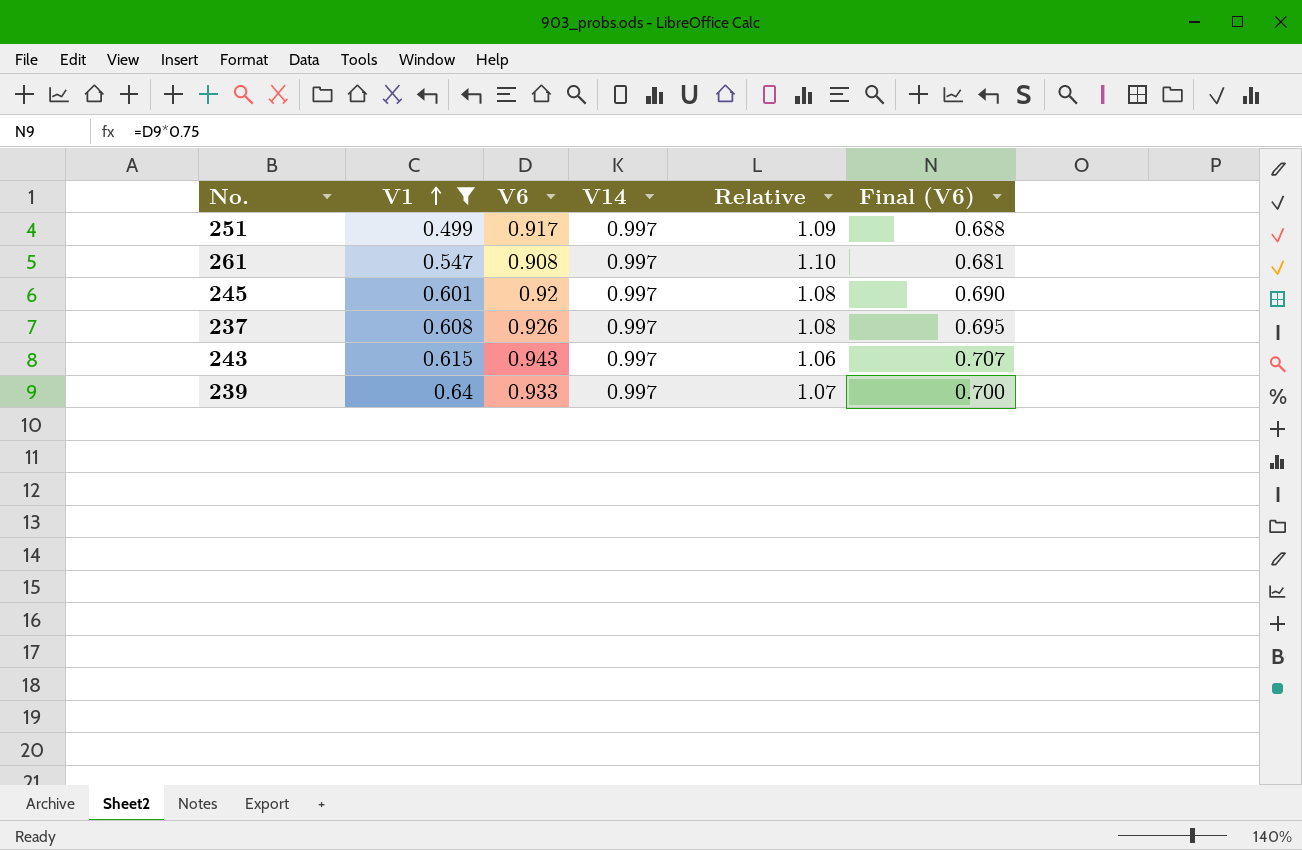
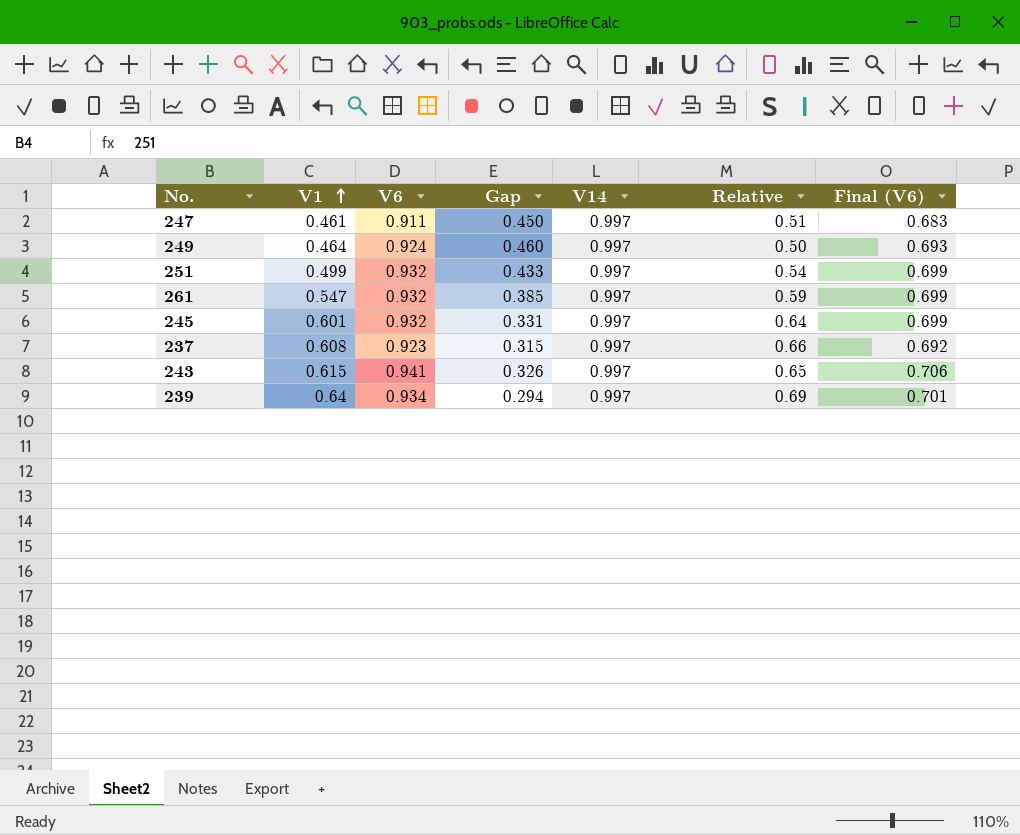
filter: V1 >= 0.499 -> none
column Gap | formula: none -> [V6] - [V1]
column Relative | formula: [V14] / [V6] -> [V1] / [V6]
251 | V6: 0.917 -> 0.932
251 | Final (V6): 0.688 -> 0.699
261 | V6: 0.908 -> 0.932
261 | Final (V6): 0.681 -> 0.699
245 | V6: 0.92 -> 0.932
245 | Final (V6): 0.690 -> 0.699
237 | V6: 0.926 -> 0.923
237 | Final (V6): 0.695 -> 0.692
243 | V6: 0.943 -> 0.941
243 | Final (V6): 0.707 -> 0.706
239 | V6: 0.933 -> 0.934
239 | Final (V6): 0.700 -> 0.701

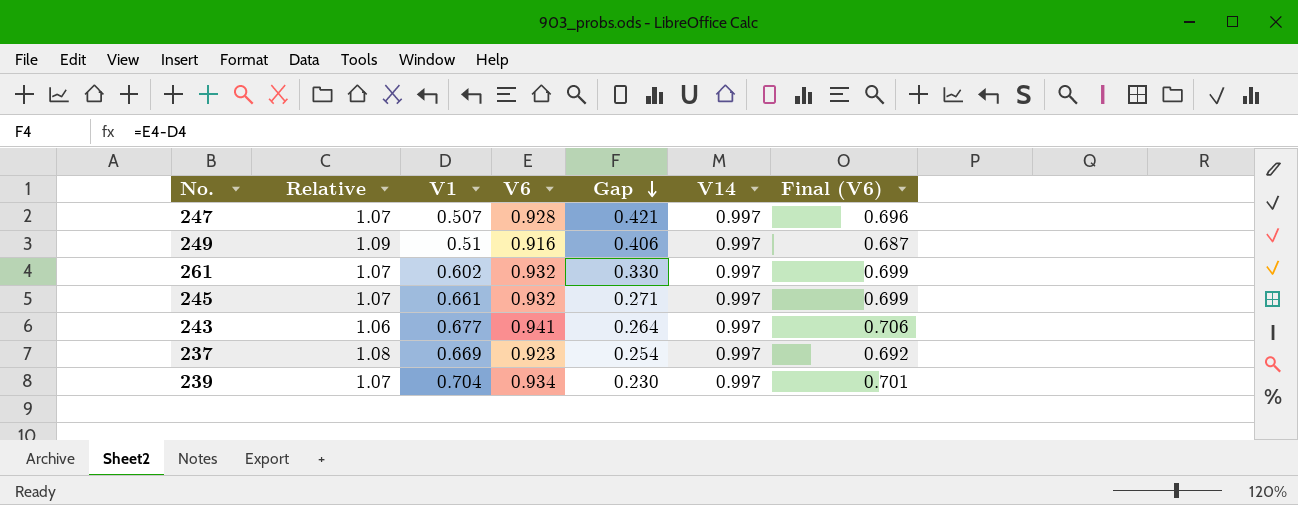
row order: V1 ascending -> Gap descending
column Relative | formula: [V1] / [V6] -> [V14] / [V6]
column Relative | position: 6 -> 2
row 251: 0.499 | 0.932 | 0.433 | 0.997 | 0.54 | 0.699 -> none
247 | V1: 0.461 -> 0.507
247 | V6: 0.911 -> 0.928
247 | Gap: 0.450 -> 0.421
247 | Final (V6): 0.683 -> 0.696
249 | V1: 0.464 -> 0.51
249 | V6: 0.924 -> 0.916
249 | Gap: 0.460 -> 0.406
249 | Final (V6): 0.693 -> 0.687
261 | V1: 0.547 -> 0.602
261 | Gap: 0.385 -> 0.330
245 | V1: 0.601 -> 0.661
245 | Gap: 0.331 -> 0.271
243 | V1: 0.615 -> 0.677
243 | Gap: 0.326 -> 0.264
237 | V1: 0.608 -> 0.669
237 | Gap: 0.315 -> 0.254
239 | V1: 0.64 -> 0.704
239 | Gap: 0.294 -> 0.230

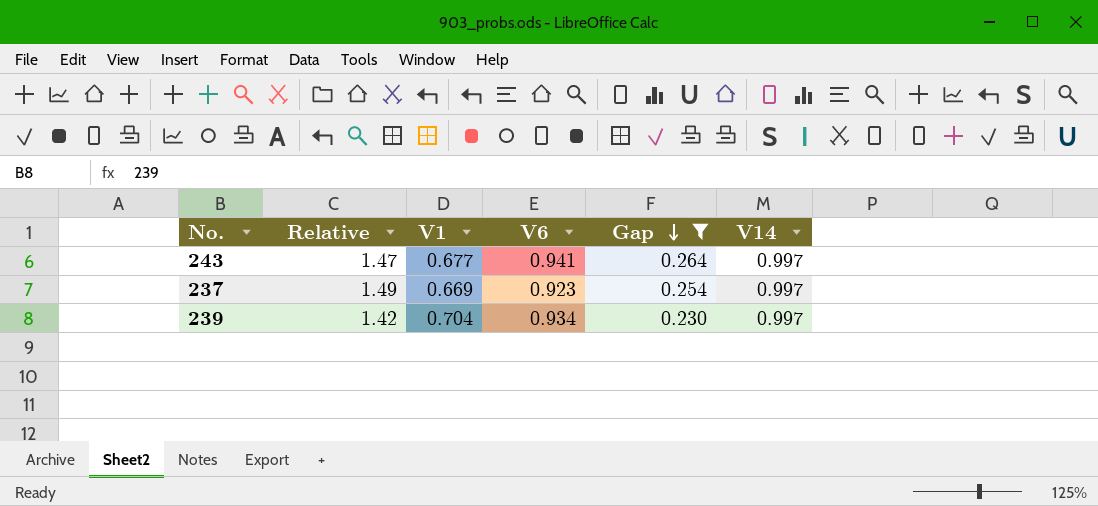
filter: none -> Gap <= 0.264
column Final (V6) | formula: [V6] * 0.75 -> none
column Relative | formula: [V14] / [V6] -> [V14] / [V1]

